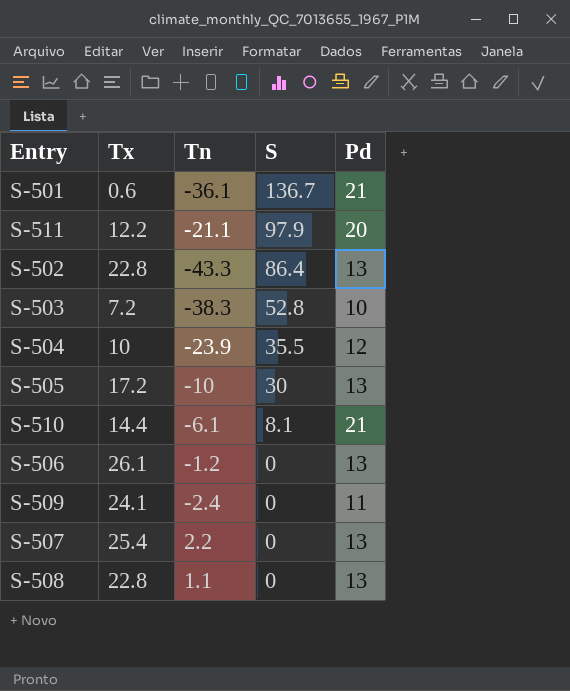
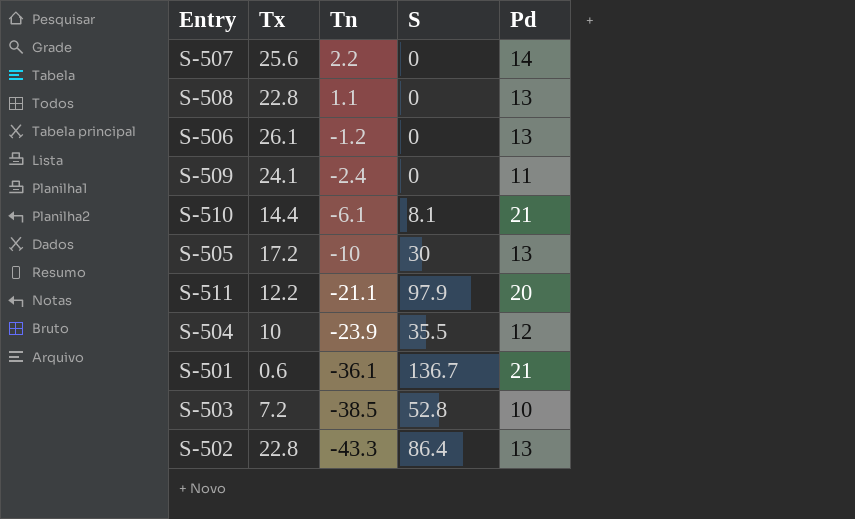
row order: S descending -> Tn descending
S-507 | Tx: 25.4 -> 25.6
S-507 | Pd: 13 -> 14
S-503 | Tn: -38.3 -> -38.5

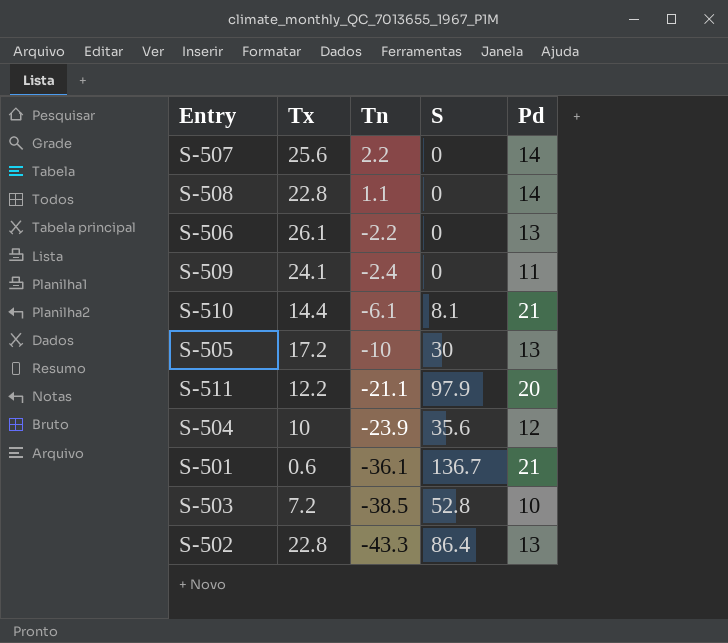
S-508 | Pd: 13 -> 14
S-506 | Tn: -1.2 -> -2.2
S-504 | S: 35.5 -> 35.6

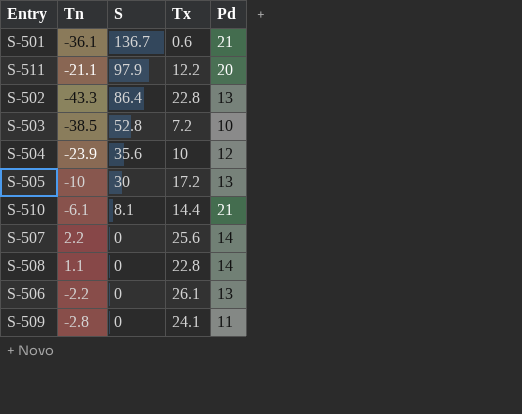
row order: Tn descending -> S descending
column Tx | position: 2 -> 4
S-509 | Tn: -2.4 -> -2.8

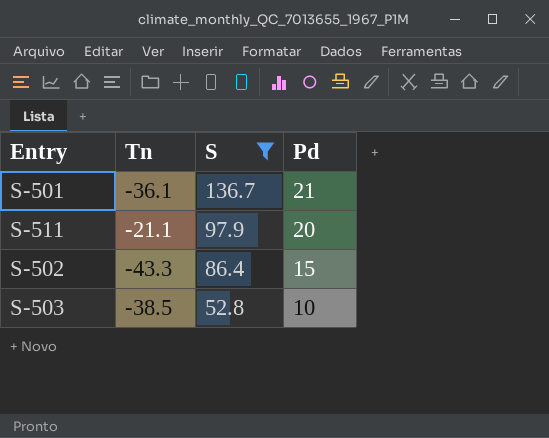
filter: none -> S >= 52.8
column Tx | position: 4 -> none
S-502 | Pd: 13 -> 15

